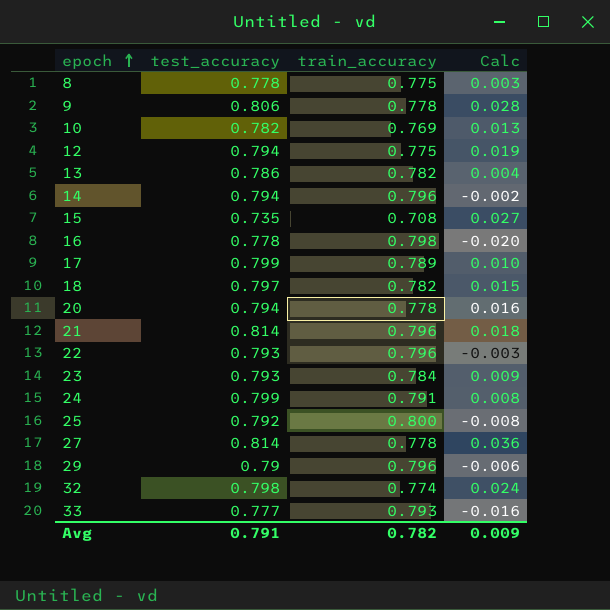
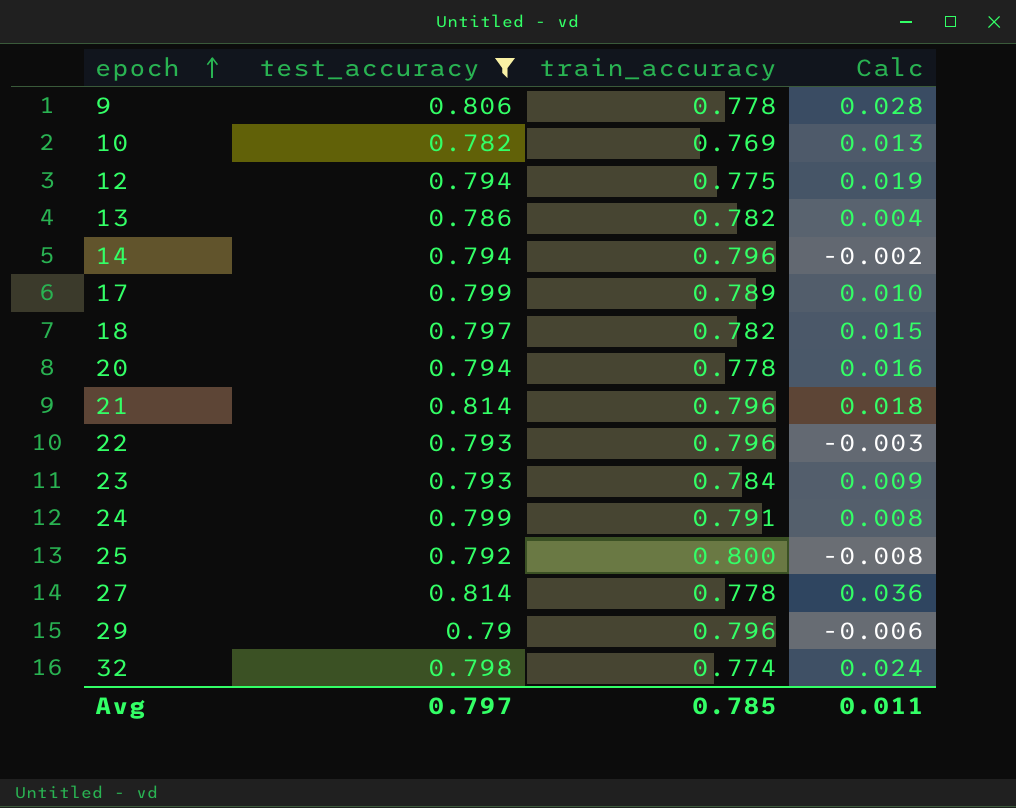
filter: none -> test_accuracy >= 0.782
Avg | test_accuracy: 0.791 -> 0.797
Avg | train_accuracy: 0.782 -> 0.785
Avg | Calc: 0.009 -> 0.011

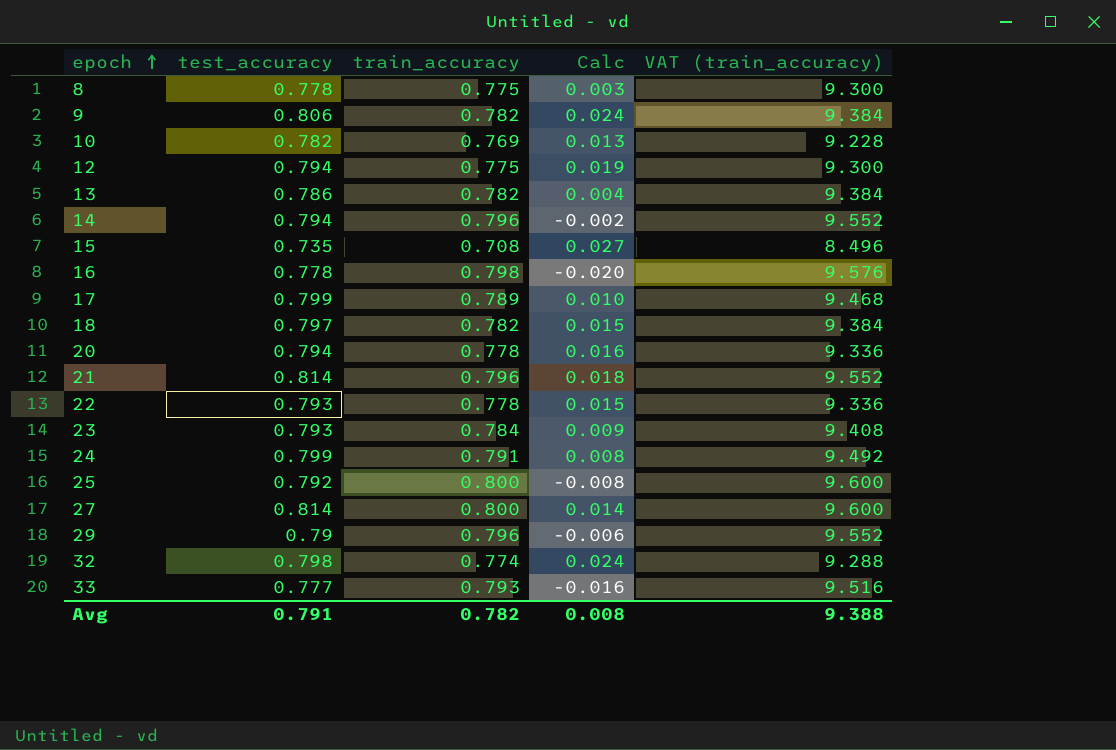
filter: test_accuracy >= 0.782 -> none
column VAT (train_accuracy) | formula: none -> [train_accuracy] * 12
9 | train_accuracy: 0.778 -> 0.782
9 | Calc: 0.028 -> 0.024
22 | train_accuracy: 0.796 -> 0.778
22 | Calc: -0.003 -> 0.015
27 | train_accuracy: 0.778 -> 0.800
27 | Calc: 0.036 -> 0.014
Avg | test_accuracy: 0.797 -> 0.791
Avg | train_accuracy: 0.785 -> 0.782
Avg | Calc: 0.011 -> 0.008

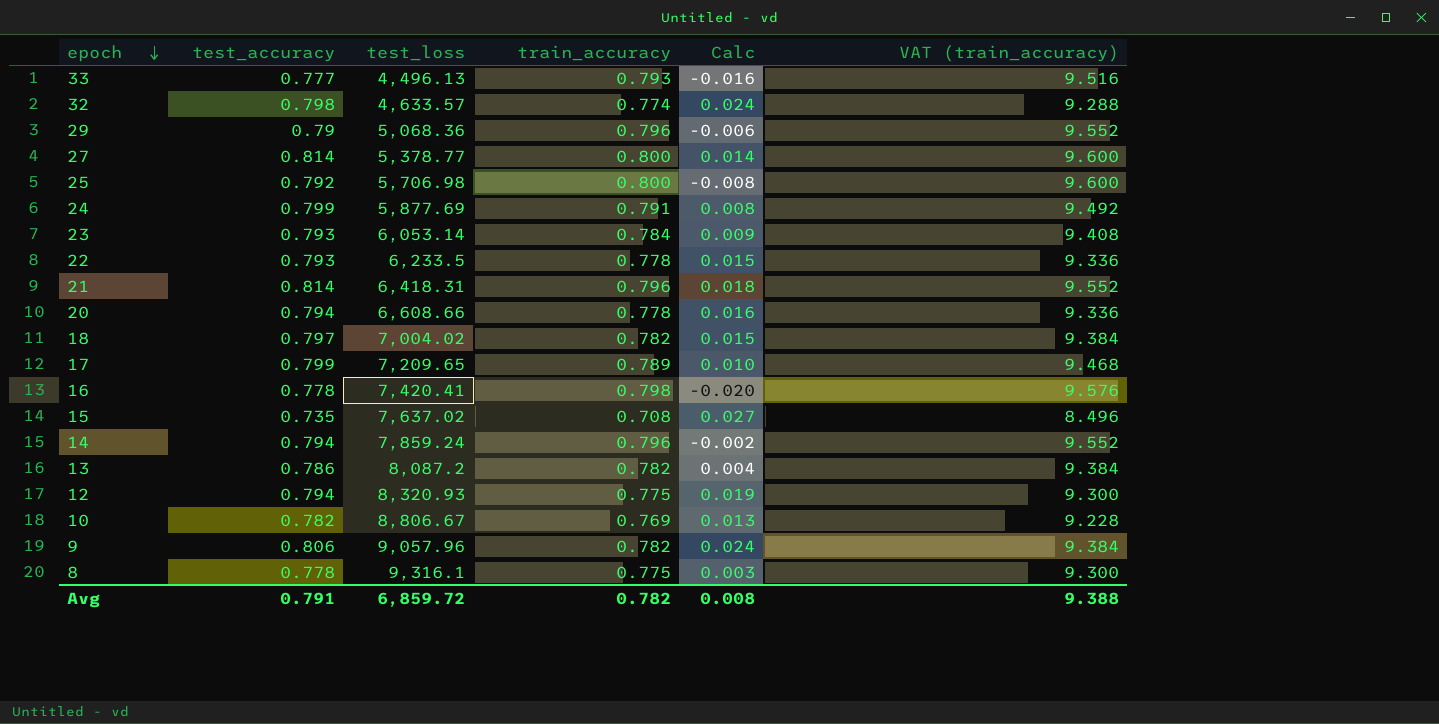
row order: epoch ascending -> epoch descending
column test_loss | position: none -> 3

